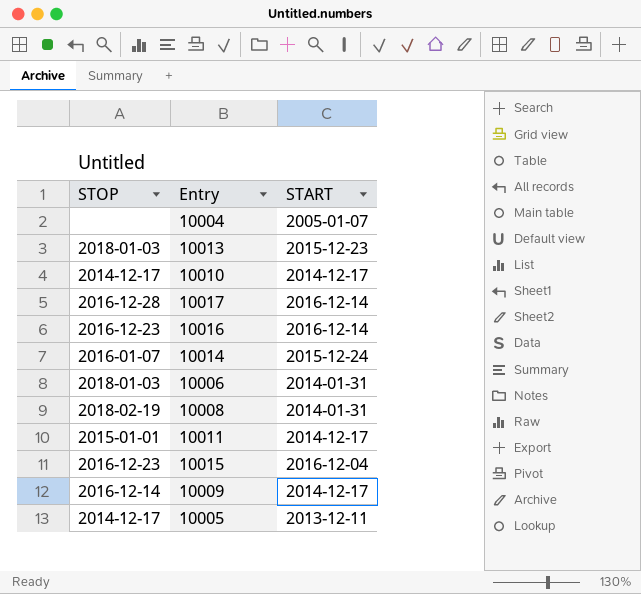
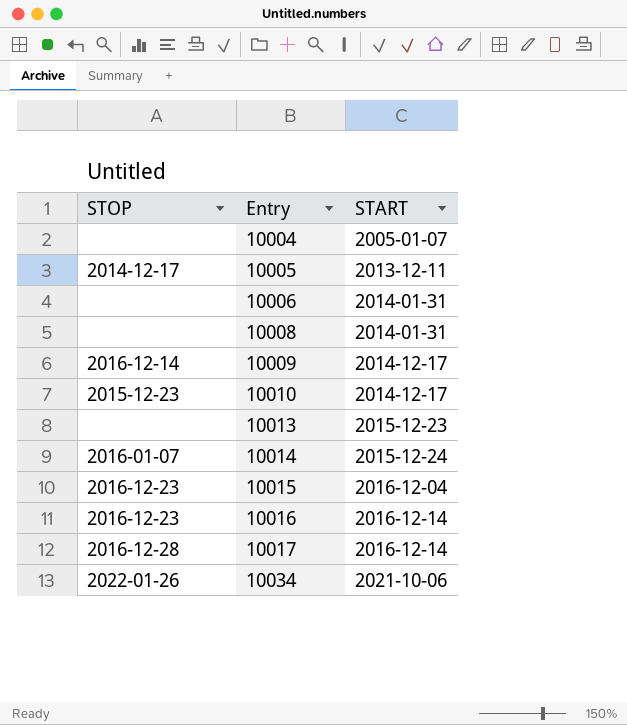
row order: none -> Entry ascending
row 10011: 2015-01-01 | 2014-12-17 -> none
10006 | STOP: 2018-01-03 -> none
10008 | STOP: 2018-02-19 -> none
10010 | STOP: 2014-12-17 -> 2015-12-23
10013 | STOP: 2018-01-03 -> none
row 10034: none -> 2022-01-26 | 2021-10-06

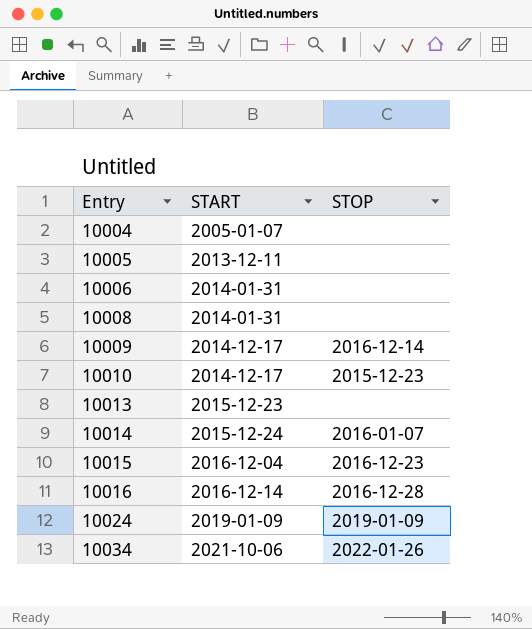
column STOP | position: 1 -> 3
row 10017: 2016-12-28 | 2016-12-14 -> none
10005 | STOP: 2014-12-17 -> none
10016 | STOP: 2016-12-23 -> 2016-12-28
row 10024: none -> 2019-01-09 | 2019-01-09

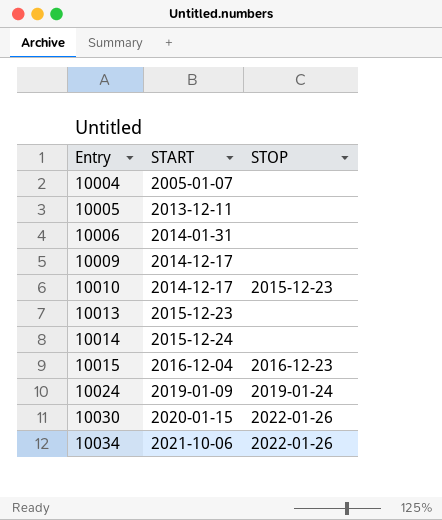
row 10008: 2014-01-31 | none -> none
row 10016: 2016-12-14 | 2016-12-28 -> none
10009 | STOP: 2016-12-14 -> none
10014 | STOP: 2016-01-07 -> none
10024 | STOP: 2019-01-09 -> 2019-01-24
row 10030: none -> 2020-01-15 | 2022-01-26

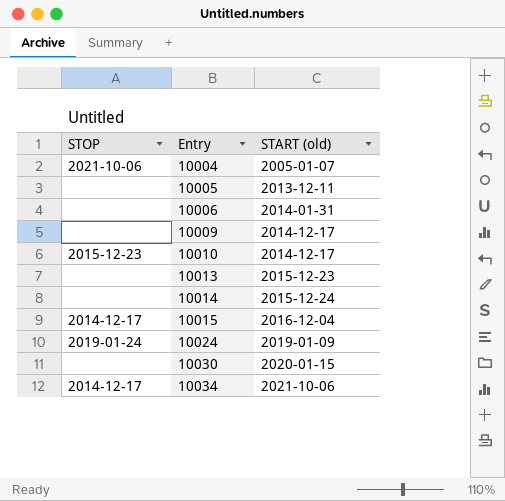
column STOP | position: 3 -> 1
column name: START -> START (old)
10004 | STOP: none -> 2021-10-06
10015 | STOP: 2016-12-23 -> 2014-12-17
10030 | STOP: 2022-01-26 -> none
10034 | STOP: 2022-01-26 -> 2014-12-17

